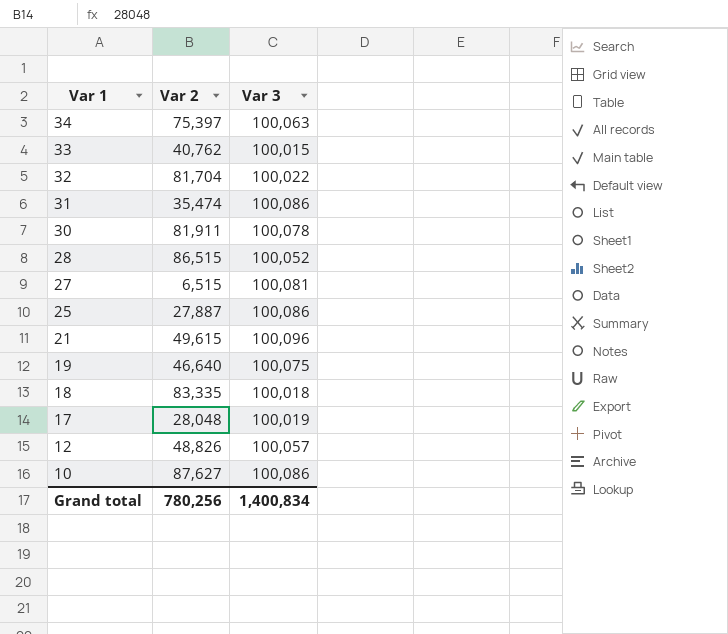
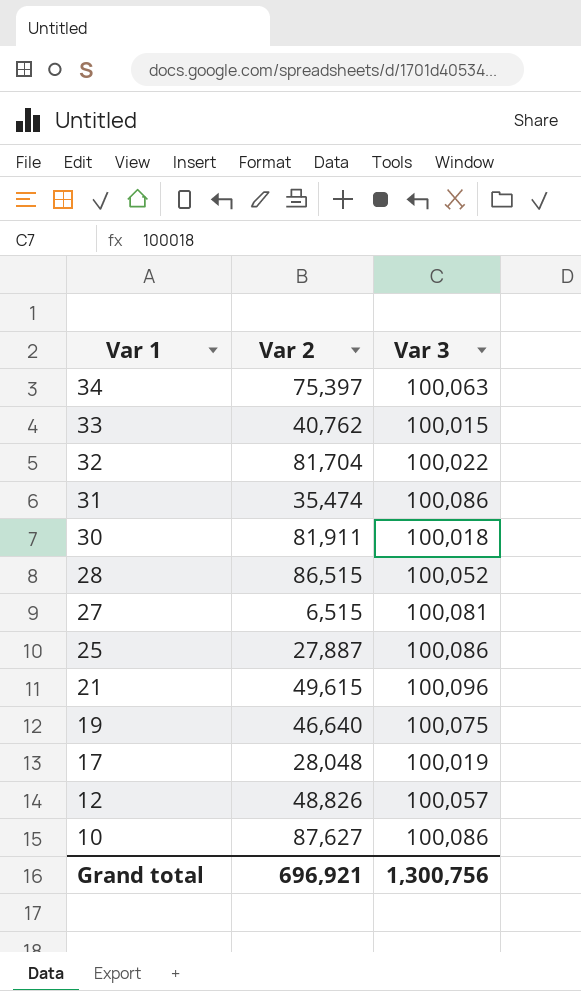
row 18: 83,335 | 100,018 -> none
30 | Var 3: 100,078 -> 100,018
Grand total | Var 2: 780,256 -> 696,921
Grand total | Var 3: 1,400,834 -> 1,300,756

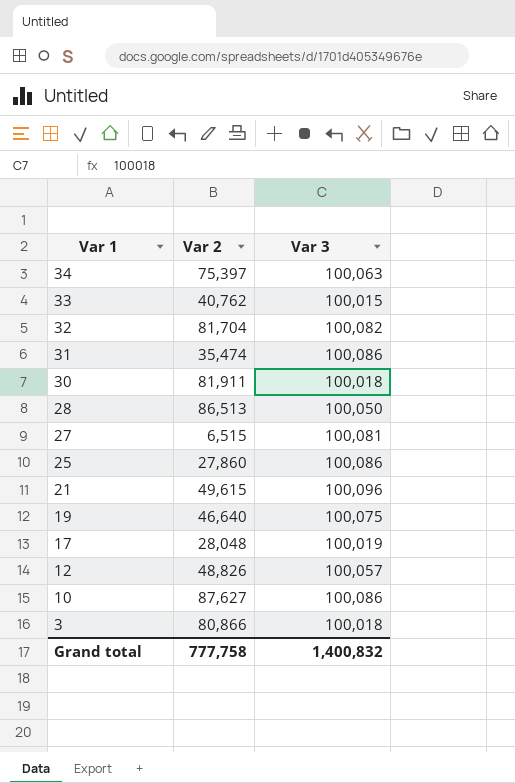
32 | Var 3: 100,022 -> 100,082
28 | Var 2: 86,515 -> 86,513
28 | Var 3: 100,052 -> 100,050
25 | Var 2: 27,887 -> 27,860
row 3: none -> 80,866 | 100,018
Grand total | Var 2: 696,921 -> 777,758
Grand total | Var 3: 1,300,756 -> 1,400,832

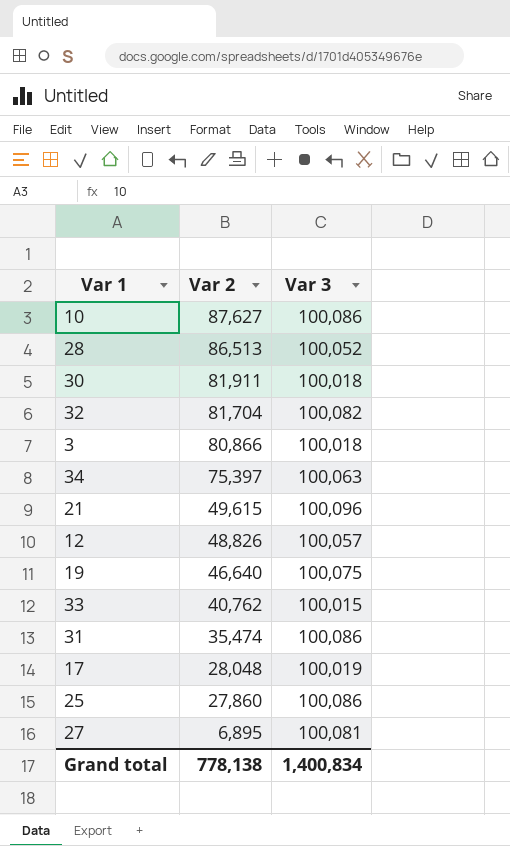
row order: Var 1 descending -> Var 2 descending
28 | Var 3: 100,050 -> 100,052
27 | Var 2: 6,515 -> 6,895
Grand total | Var 2: 777,758 -> 778,138
Grand total | Var 3: 1,400,832 -> 1,400,834

